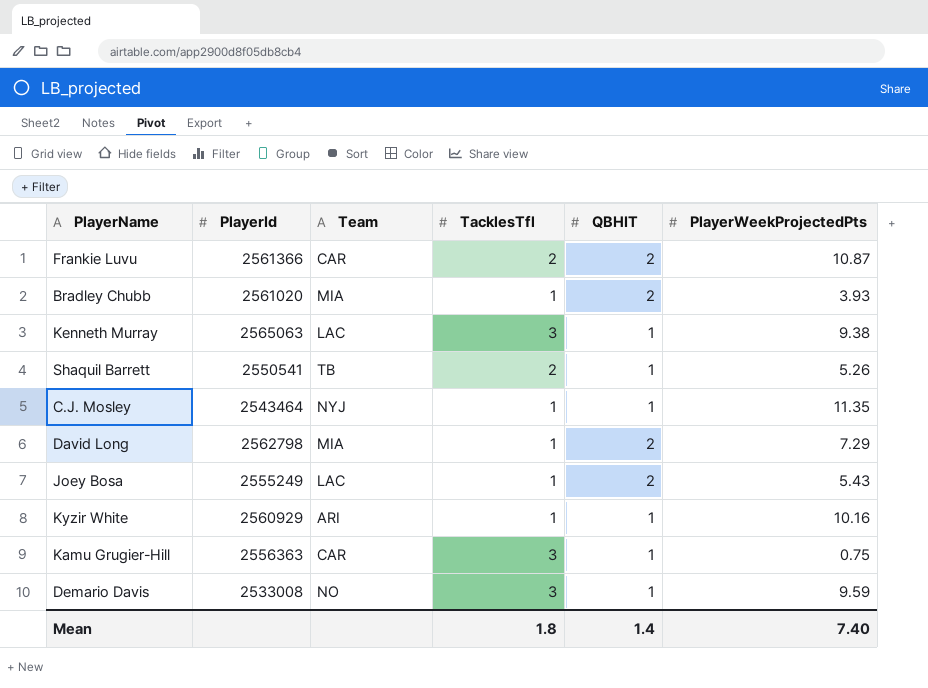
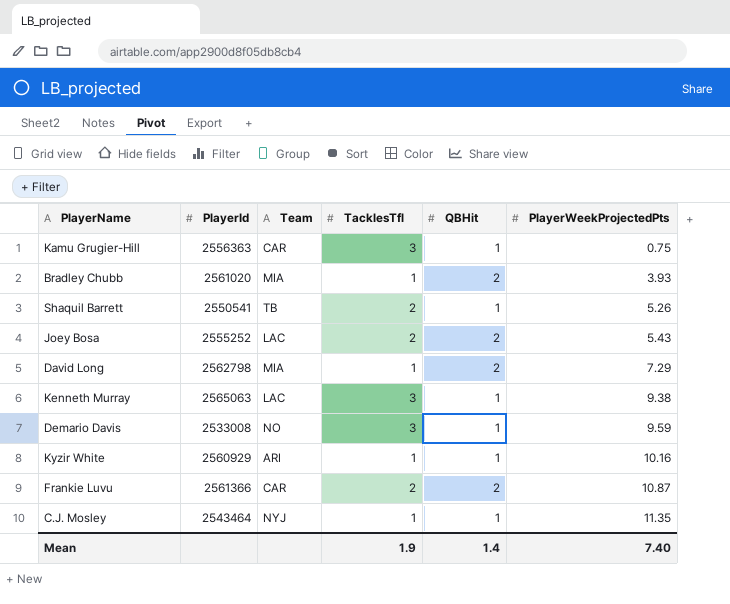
row order: none -> PlayerWeekProjectedPts ascending
column name: QBHIT -> QBHit
Joey Bosa | PlayerId: 2555249 -> 2555252
Joey Bosa | TacklesTfl: 1 -> 2
Mean | TacklesTfl: 1.8 -> 1.9

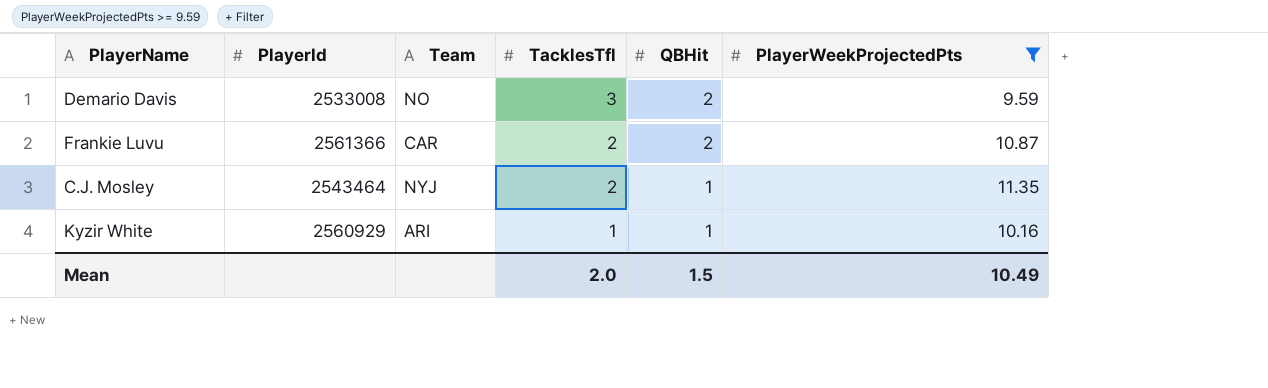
filter: none -> PlayerWeekProjectedPts >= 9.59
row order: PlayerWeekProjectedPts ascending -> TacklesTfl descending
Demario Davis | QBHit: 1 -> 2
C.J. Mosley | TacklesTfl: 1 -> 2
Mean | TacklesTfl: 1.9 -> 2.0
Mean | QBHit: 1.4 -> 1.5
Mean | PlayerWeekProjectedPts: 7.40 -> 10.49

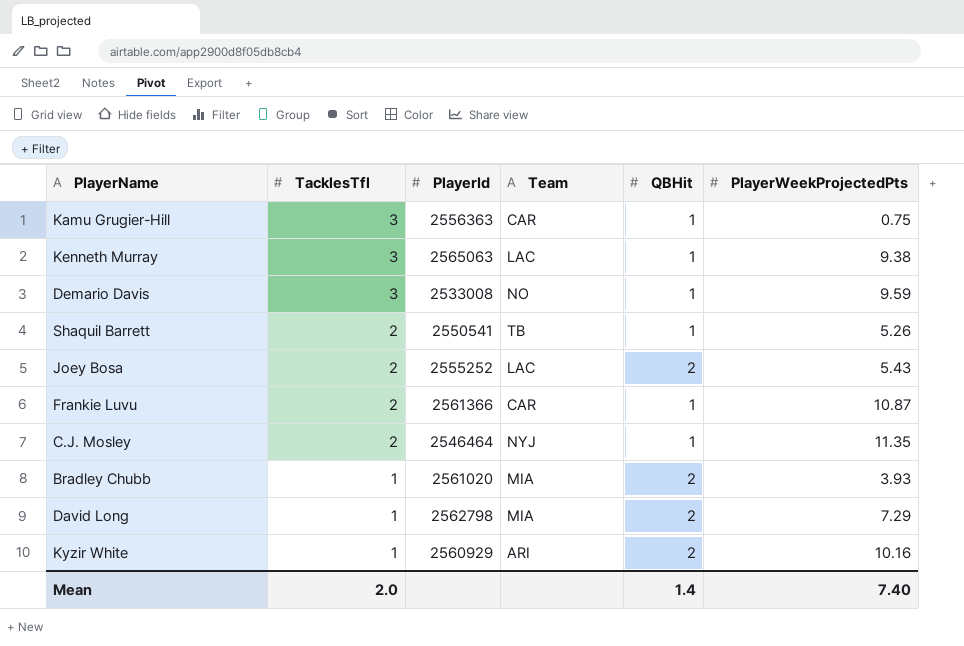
filter: PlayerWeekProjectedPts >= 9.59 -> none
column TacklesTfl | position: 4 -> 2
Demario Davis | QBHit: 2 -> 1
Frankie Luvu | QBHit: 2 -> 1
C.J. Mosley | PlayerId: 2543464 -> 2546464
Kyzir White | QBHit: 1 -> 2
Mean | QBHit: 1.5 -> 1.4
Mean | PlayerWeekProjectedPts: 10.49 -> 7.40

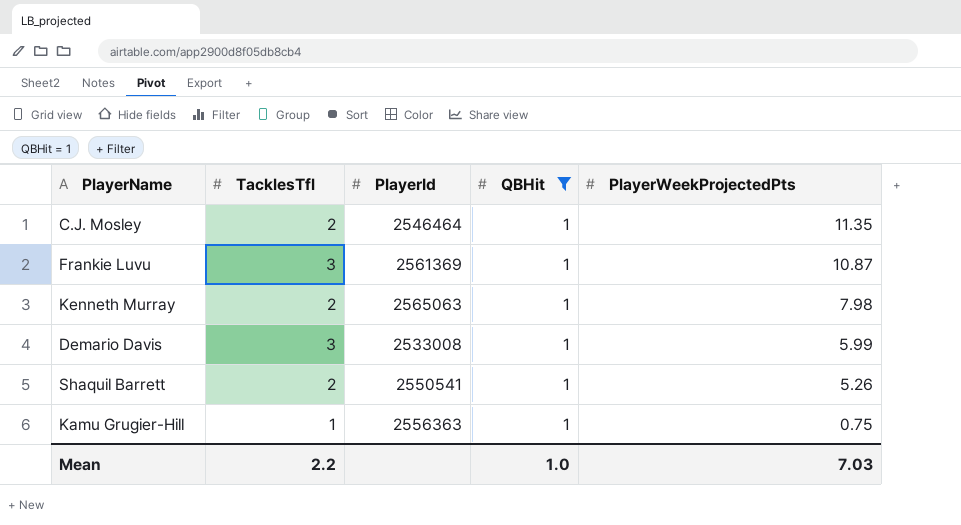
filter: none -> QBHit = 1
row order: TacklesTfl descending -> PlayerWeekProjectedPts descending
column Team | position: 4 -> none
Frankie Luvu | TacklesTfl: 2 -> 3
Frankie Luvu | PlayerId: 2561366 -> 2561369
Kenneth Murray | TacklesTfl: 3 -> 2
Kenneth Murray | PlayerWeekProjectedPts: 9.38 -> 7.98
Demario Davis | PlayerWeekProjectedPts: 9.59 -> 5.99
Kamu Grugier-Hill | TacklesTfl: 3 -> 1
Mean | TacklesTfl: 2.0 -> 2.2
Mean | QBHit: 1.4 -> 1.0
Mean | PlayerWeekProjectedPts: 7.40 -> 7.03

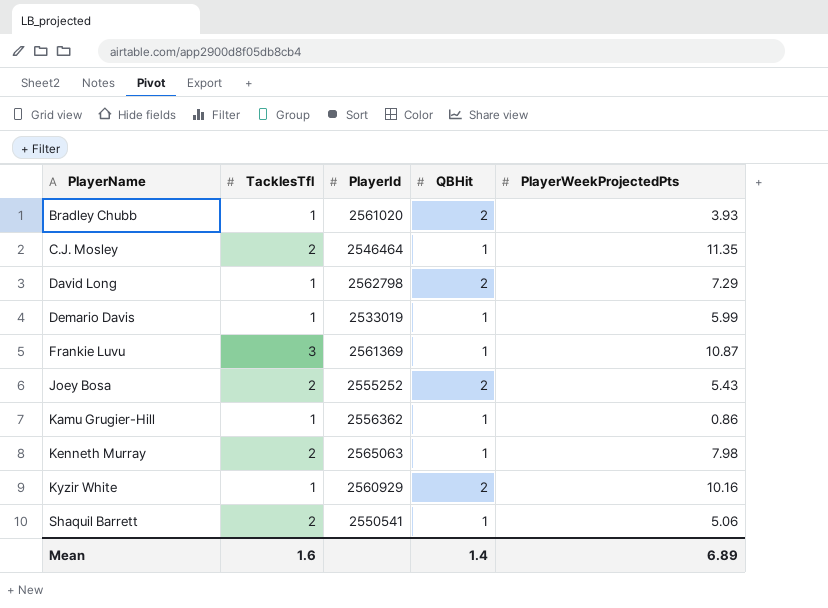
filter: QBHit = 1 -> none
row order: PlayerWeekProjectedPts descending -> PlayerName ascending
Demario Davis | TacklesTfl: 3 -> 1
Demario Davis | PlayerId: 2533008 -> 2533019
Kamu Grugier-Hill | PlayerId: 2556363 -> 2556362
Kamu Grugier-Hill | PlayerWeekProjectedPts: 0.75 -> 0.86
Shaquil Barrett | PlayerWeekProjectedPts: 5.26 -> 5.06
Mean | TacklesTfl: 2.2 -> 1.6
Mean | QBHit: 1.0 -> 1.4
Mean | PlayerWeekProjectedPts: 7.03 -> 6.89

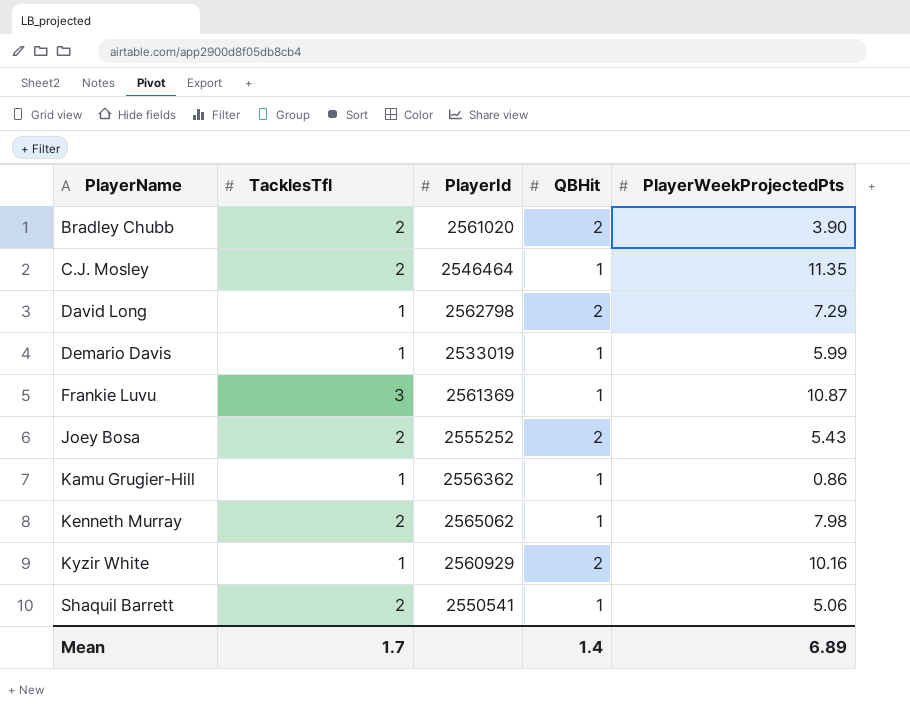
Bradley Chubb | TacklesTfl: 1 -> 2
Bradley Chubb | PlayerWeekProjectedPts: 3.93 -> 3.90
Kenneth Murray | PlayerId: 2565063 -> 2565062
Mean | TacklesTfl: 1.6 -> 1.7

